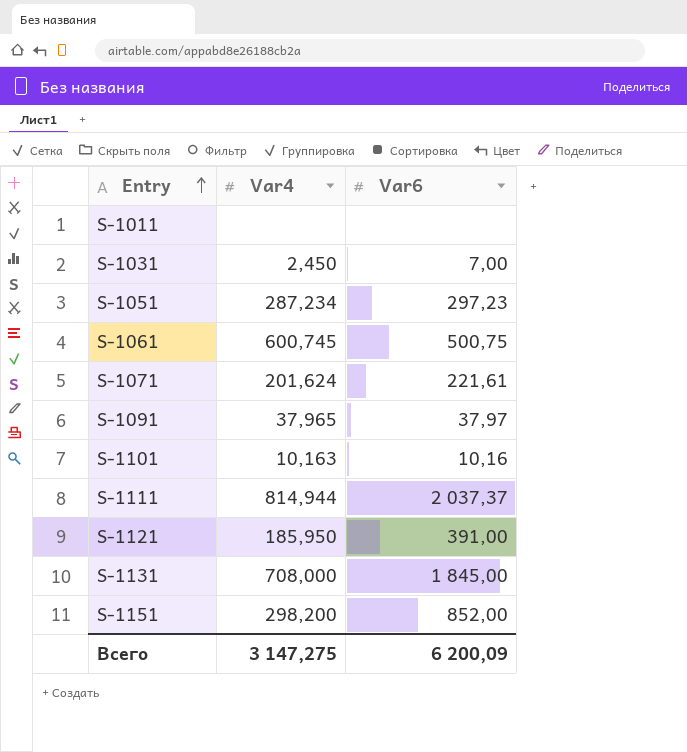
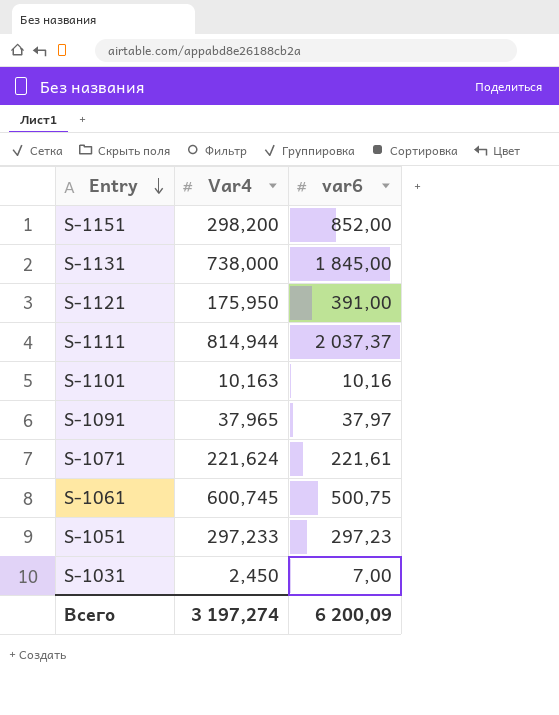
row order: Entry ascending -> Entry descending
column name: Var6 -> var6
row S-1011: none | none -> none
S-1131 | Var4: 708,000 -> 738,000
S-1121 | Var4: 185,950 -> 175,950
S-1071 | Var4: 201,624 -> 221,624
S-1051 | Var4: 287,234 -> 297,233
Всего | Var4: 3 147,275 -> 3 197,274

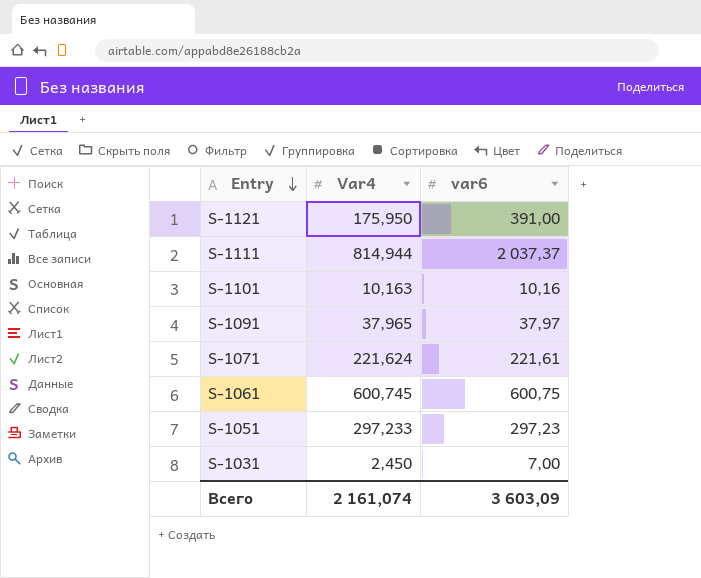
row S-1151: 298,200 | 852,00 -> none
row S-1131: 738,000 | 1 845,00 -> none
S-1061 | var6: 500,75 -> 600,75
Всего | Var4: 3 197,274 -> 2 161,074
Всего | var6: 6 200,09 -> 3 603,09

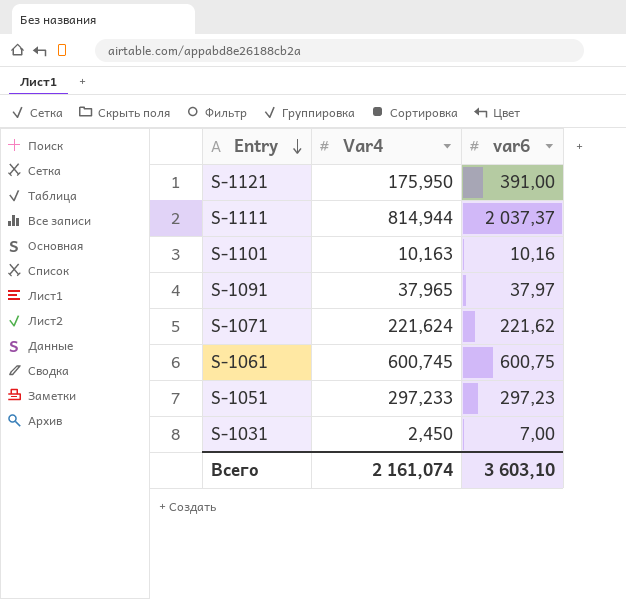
S-1071 | var6: 221,61 -> 221,62
Всего | var6: 3 603,09 -> 3 603,10

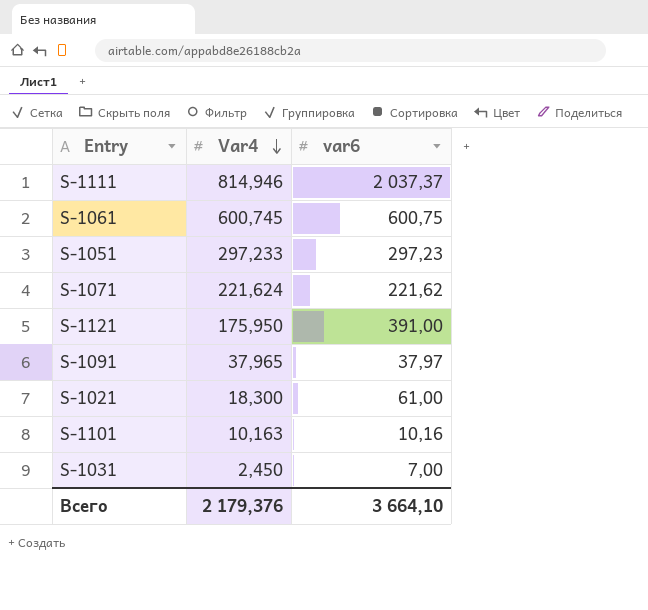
row order: Entry descending -> Var4 descending
S-1111 | Var4: 814,944 -> 814,946
row S-1021: none -> 18,300 | 61,00
Всего | Var4: 2 161,074 -> 2 179,376
Всего | var6: 3 603,10 -> 3 664,10

